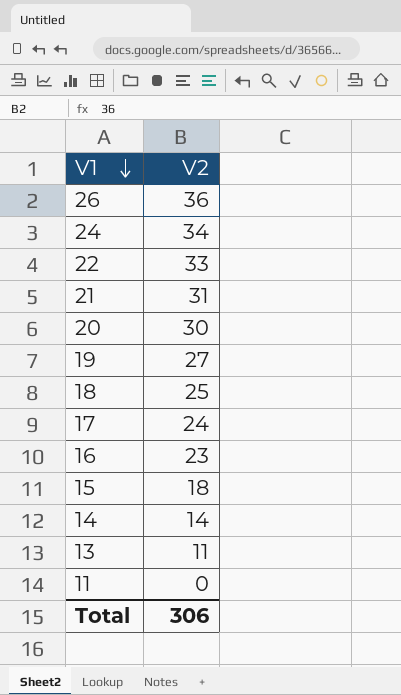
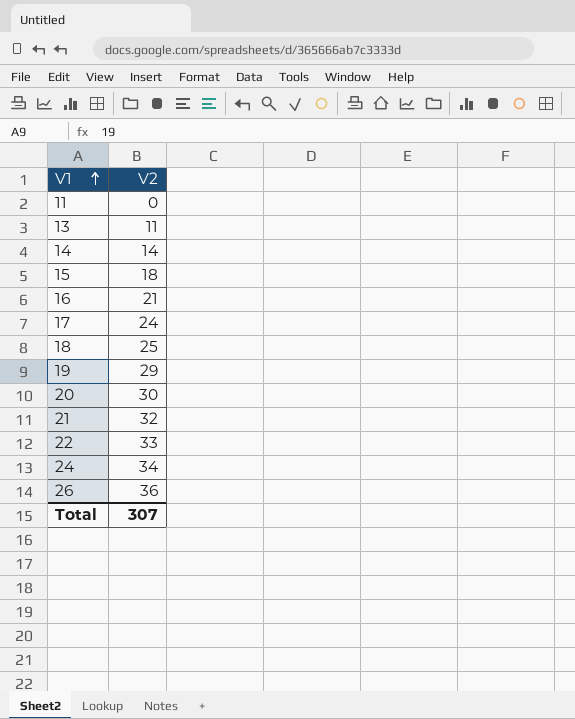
row order: V1 descending -> V1 ascending
16 | V2: 23 -> 21
19 | V2: 27 -> 29
21 | V2: 31 -> 32
Total | V2: 306 -> 307

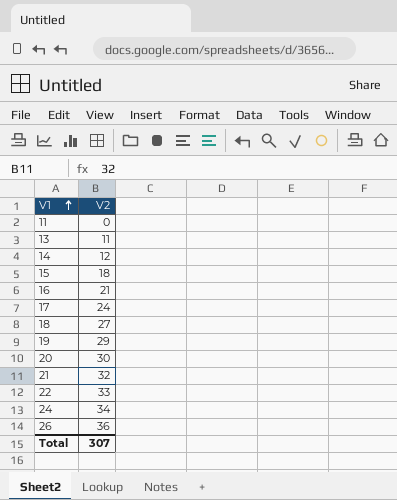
14 | V2: 14 -> 12
18 | V2: 25 -> 27

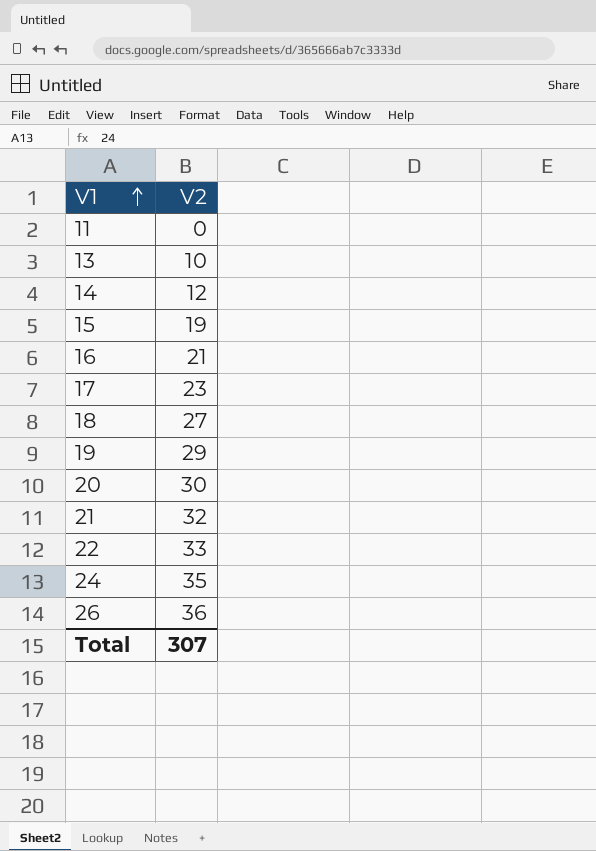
13 | V2: 11 -> 10
15 | V2: 18 -> 19
17 | V2: 24 -> 23
24 | V2: 34 -> 35

